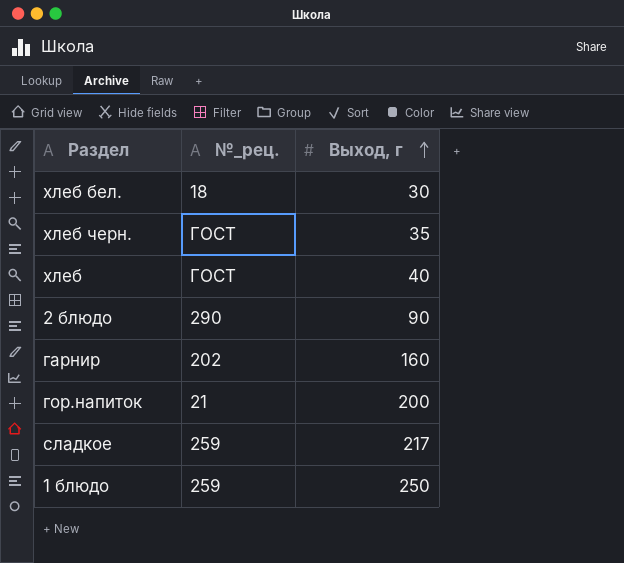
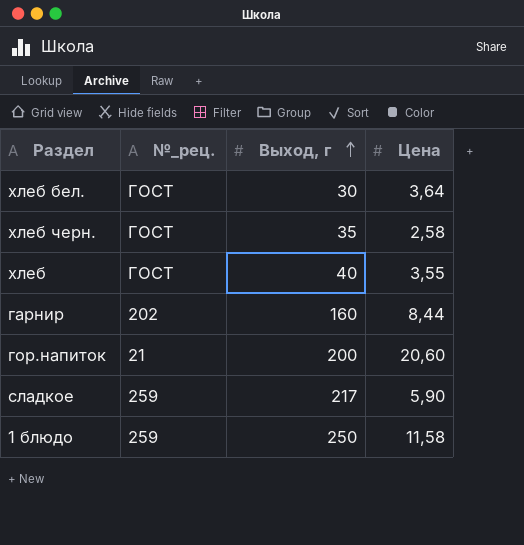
column Цена | position: none -> 4
row 2 блюдо: 290 | 90 -> none
хлеб бел. | №_рец.: 18 -> ГОСТ

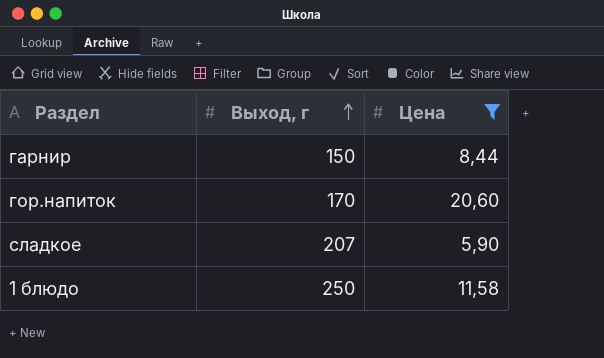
filter: none -> Цена >= 5,90
column №_рец. | position: 2 -> none
гарнир | Выход, г: 160 -> 150
гор.напиток | Выход, г: 200 -> 170
сладкое | Выход, г: 217 -> 207

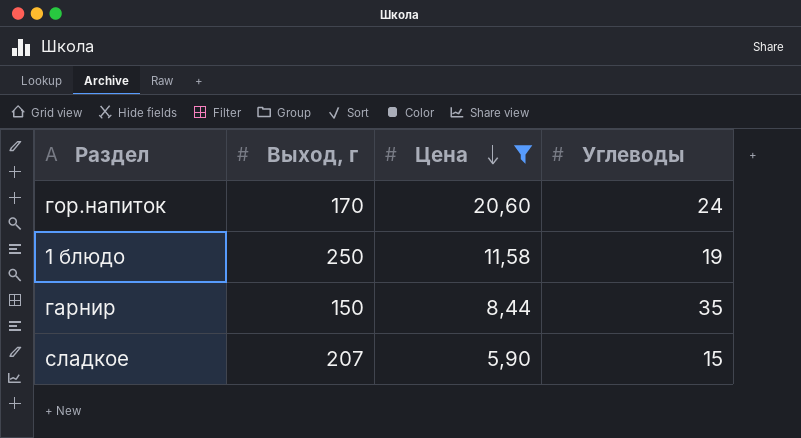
row order: Выход, г ascending -> Цена descending
column Углеводы | position: none -> 4

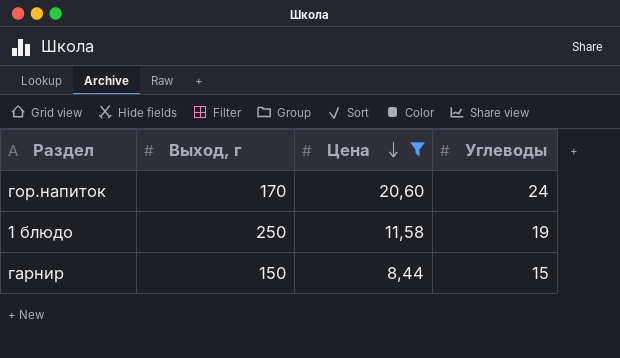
row сладкое: 207 | 5,90 | 15 -> none
гарнир | Углеводы: 35 -> 15

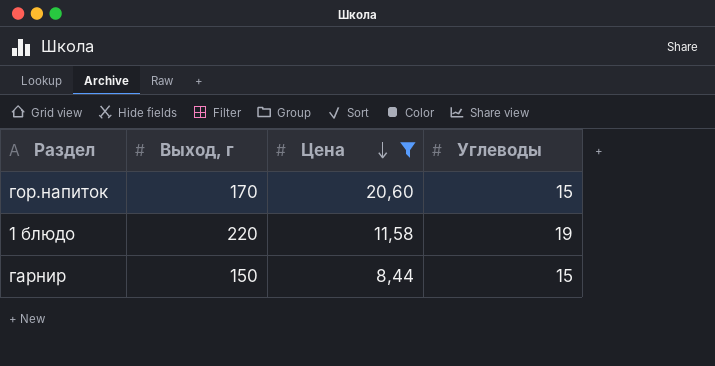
гор.напиток | Углеводы: 24 -> 15
1 блюдо | Выход, г: 250 -> 220

